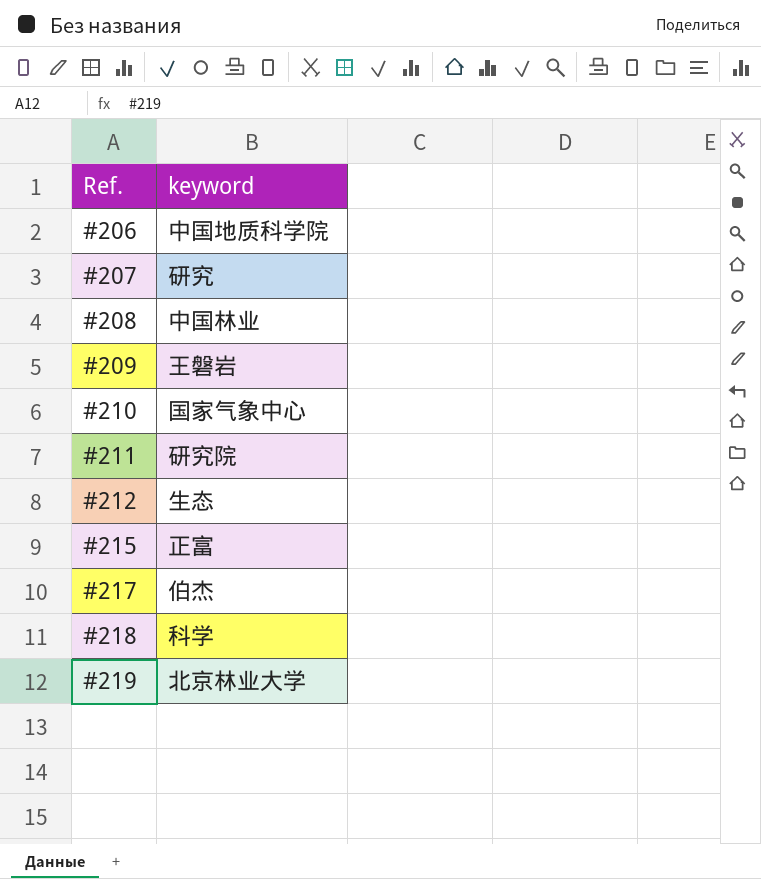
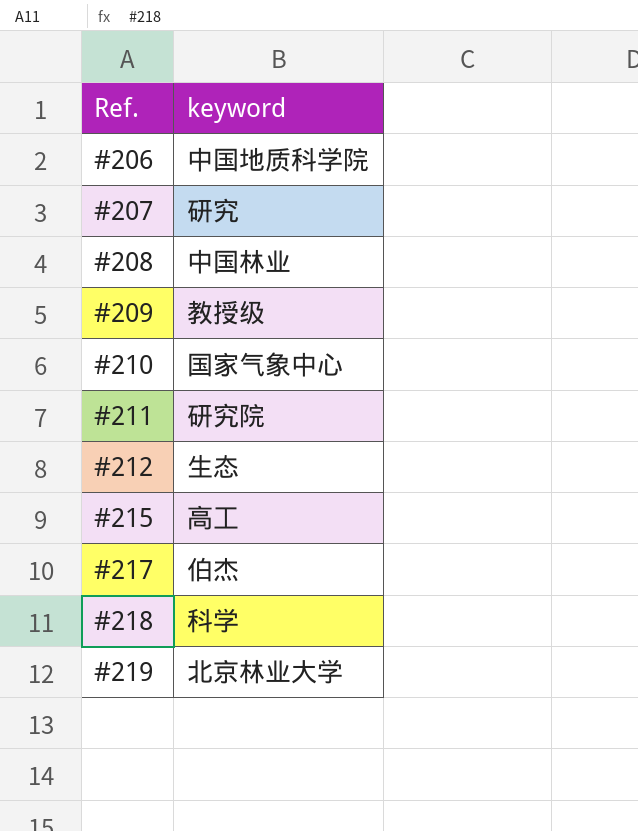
#209 | keyword: 王磐岩 -> 教授级
#215 | keyword: 正富 -> 高工

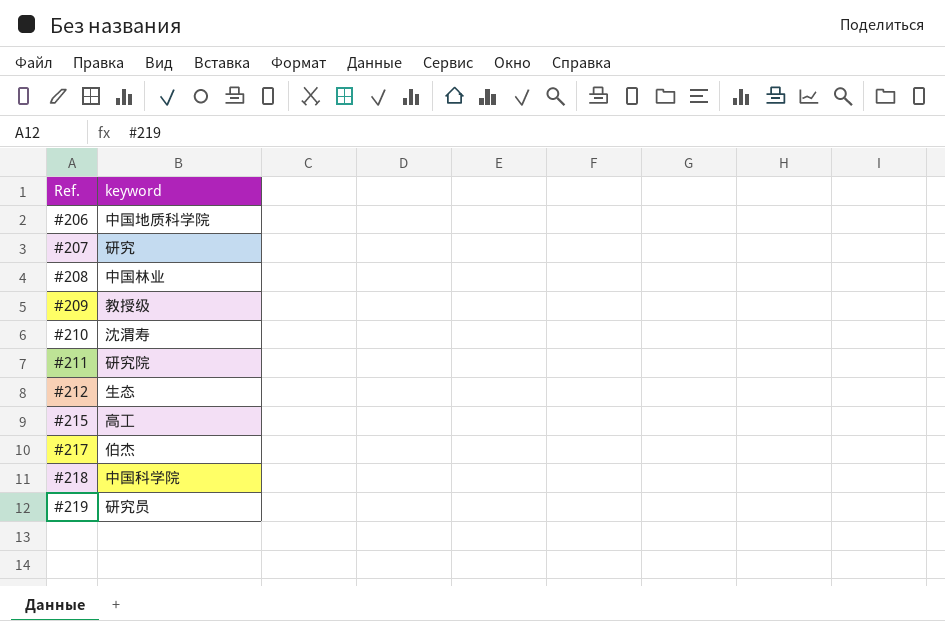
#210 | keyword: 国家气象中心 -> 沈渭寿
#218 | keyword: 科学 -> 中国科学院
#219 | keyword: 北京林业大学 -> 研究员

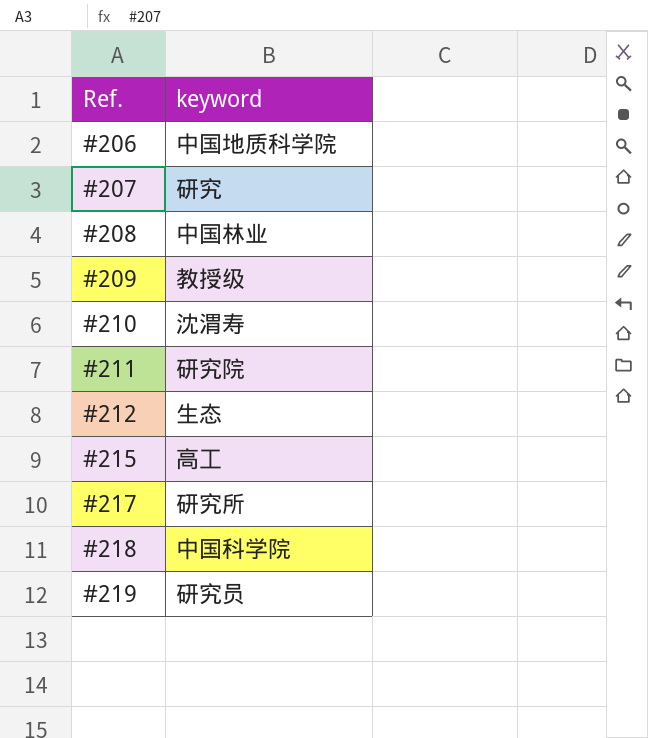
#217 | keyword: 伯杰 -> 研究所

